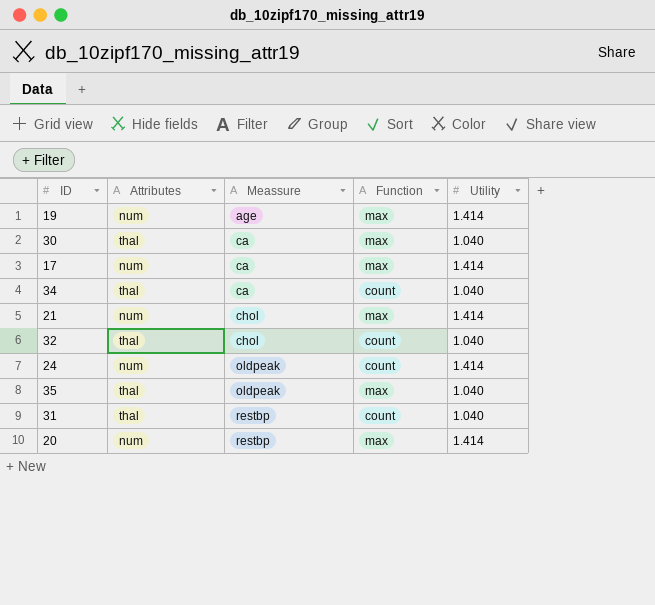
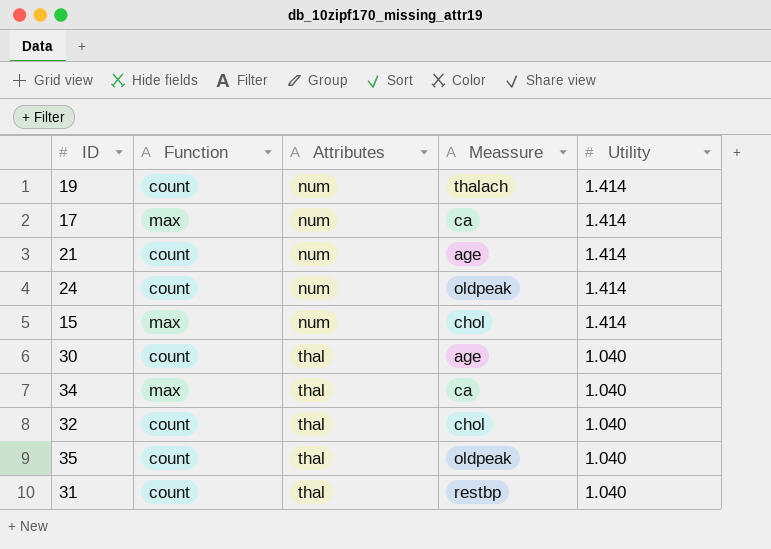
row order: Meassure ascending -> Attributes ascending
column Function | position: 4 -> 2
row 20: num | restbp | max | 1.414 -> none
19 | Function: max -> count
19 | Meassure: age -> thalach
21 | Function: max -> count
21 | Meassure: chol -> age
row 15: none -> max | num | chol | 1.414
30 | Function: max -> count
30 | Meassure: ca -> age
34 | Function: count -> max
35 | Function: max -> count

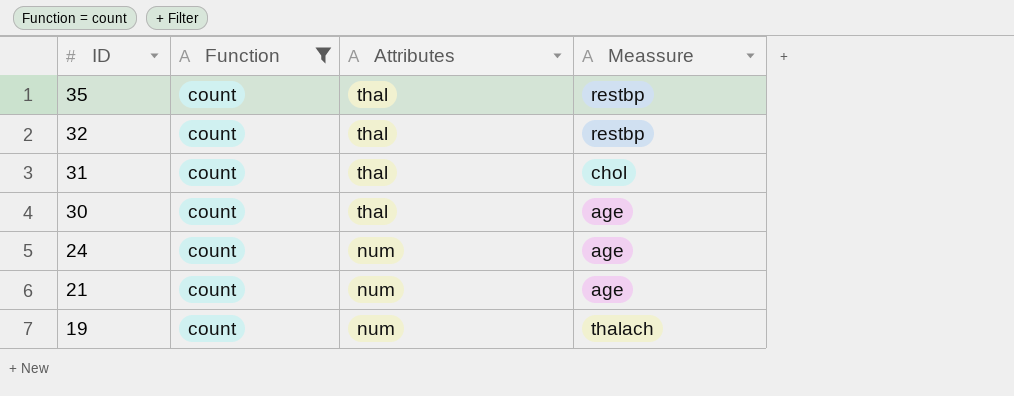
filter: none -> Function = count
row order: Attributes ascending -> ID descending
column Utility | position: 5 -> none
35 | Meassure: oldpeak -> restbp
32 | Meassure: chol -> restbp
31 | Meassure: restbp -> chol
24 | Meassure: oldpeak -> age

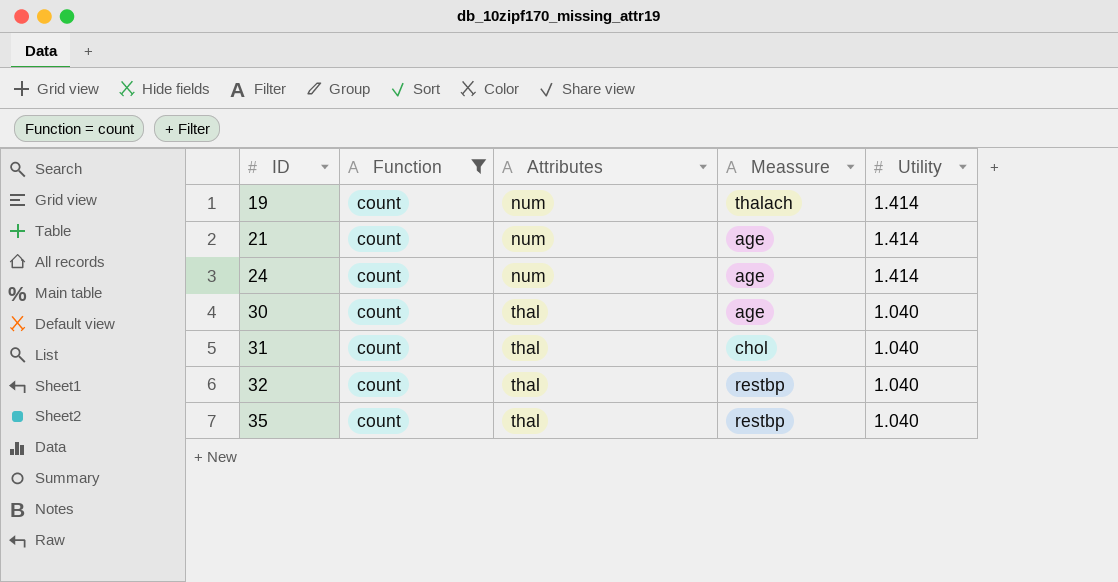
row order: ID descending -> ID ascending
column Utility | position: none -> 5

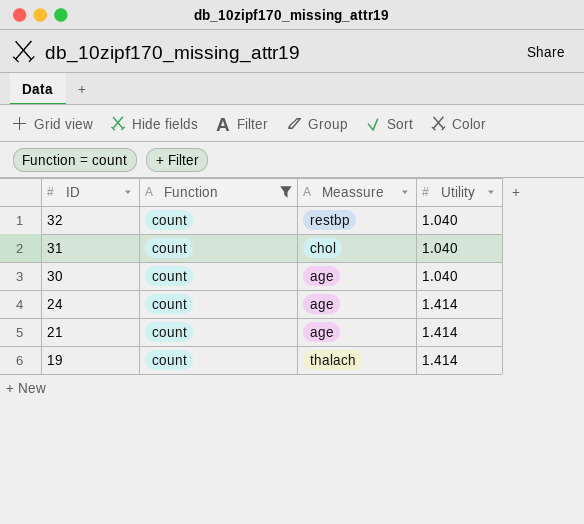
row order: ID ascending -> ID descending
column Attributes | position: 3 -> none
row 35: count | thal | restbp | 1.040 -> none

